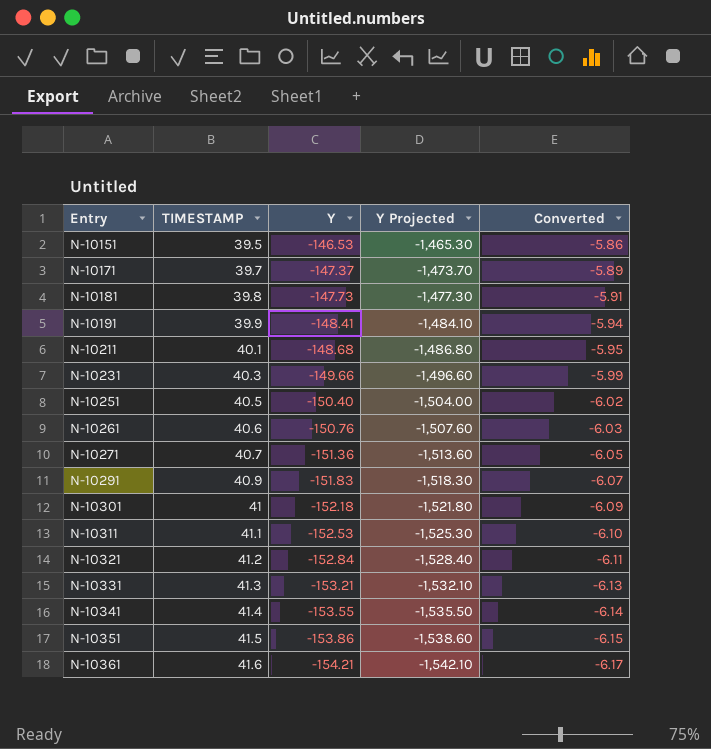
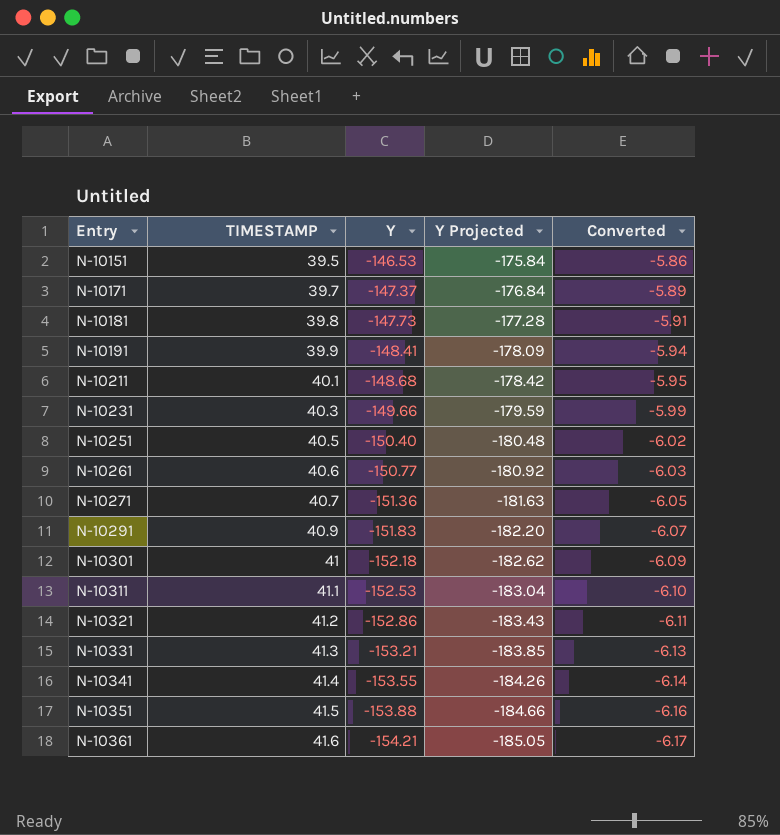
column Y Projected | formula: [Y] * 10 -> [Y] * 1.2
N-10261 | Y: -150.76 -> -150.77
N-10321 | Y: -152.84 -> -152.86
N-10351 | Y: -153.86 -> -153.88
N-10351 | Converted: -6.15 -> -6.16

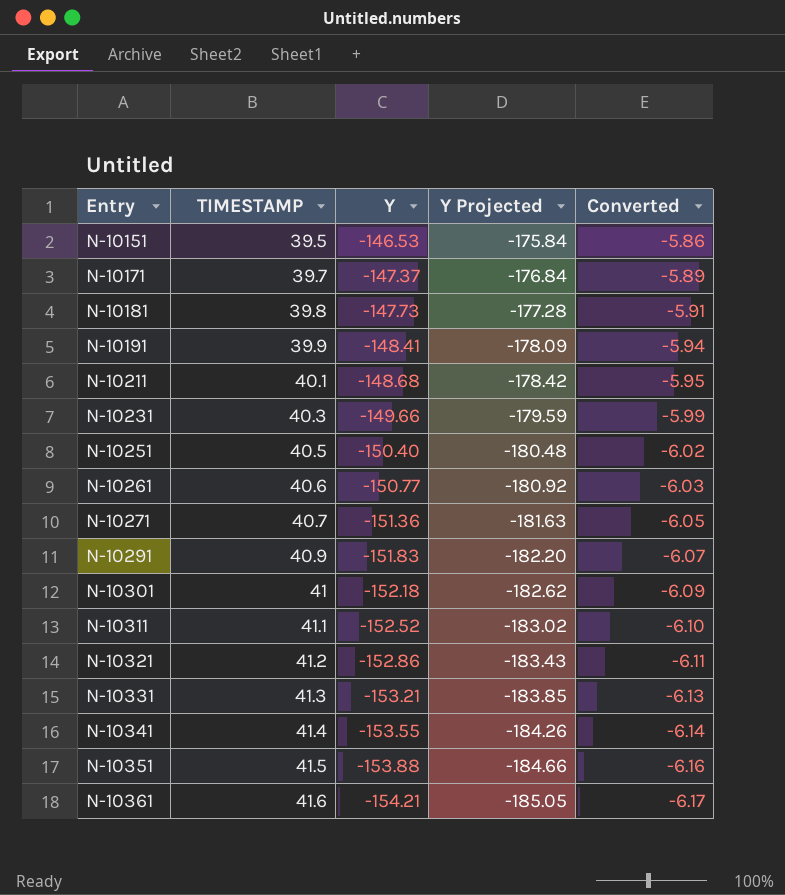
N-10311 | Y: -152.53 -> -152.52
N-10311 | Y Projected: -183.04 -> -183.02

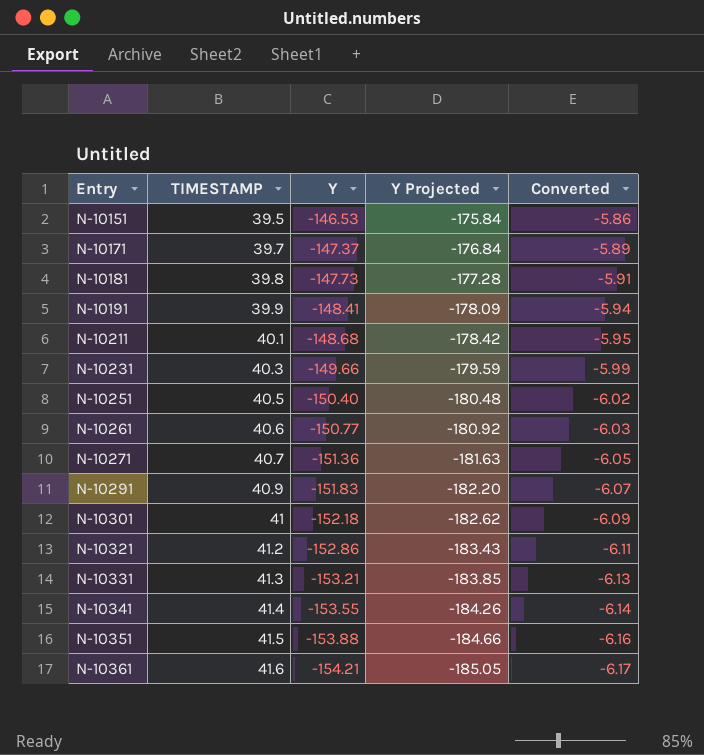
row N-10311: 41.1 | -152.52 | -183.02 | -6.10 -> none

